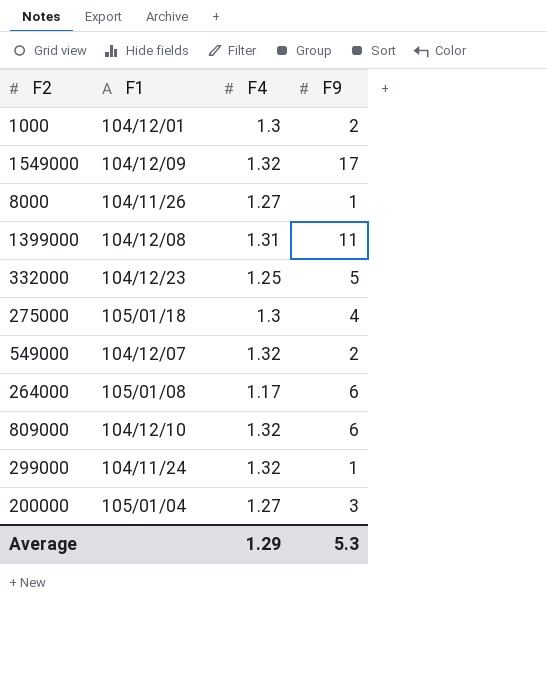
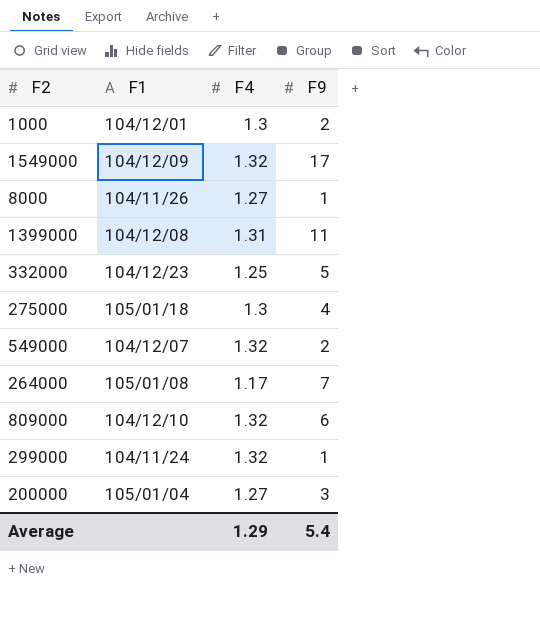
264000 | F9: 6 -> 7
Average | F9: 5.3 -> 5.4

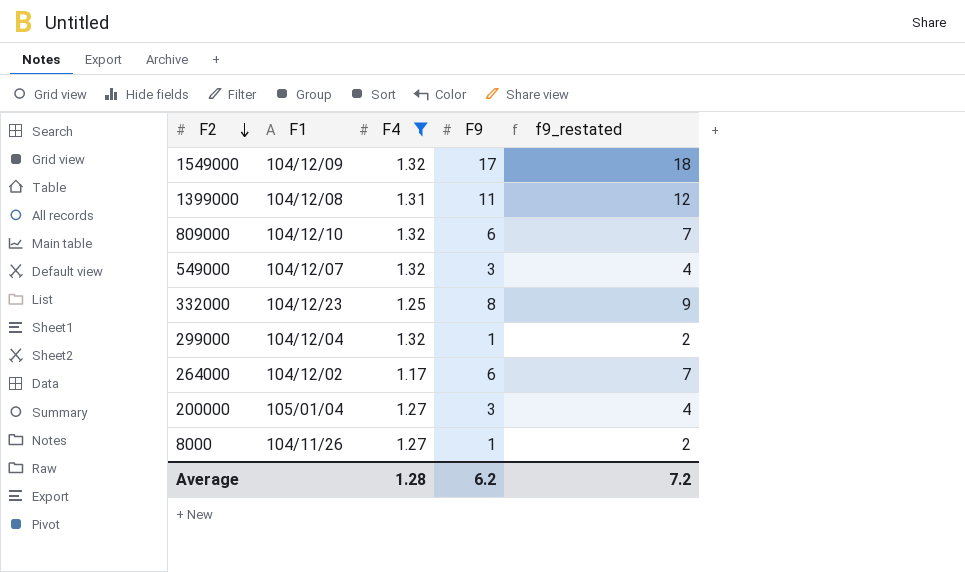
filter: none -> F4 != 1.3
row order: none -> F2 descending
column f9_restated | formula: none -> [F9] + 1
549000 | F9: 2 -> 3
332000 | F9: 5 -> 8
299000 | F1: 104/11/24 -> 104/12/04
264000 | F1: 105/01/08 -> 104/12/02
264000 | F9: 7 -> 6
Average | F4: 1.29 -> 1.28
Average | F9: 5.4 -> 6.2

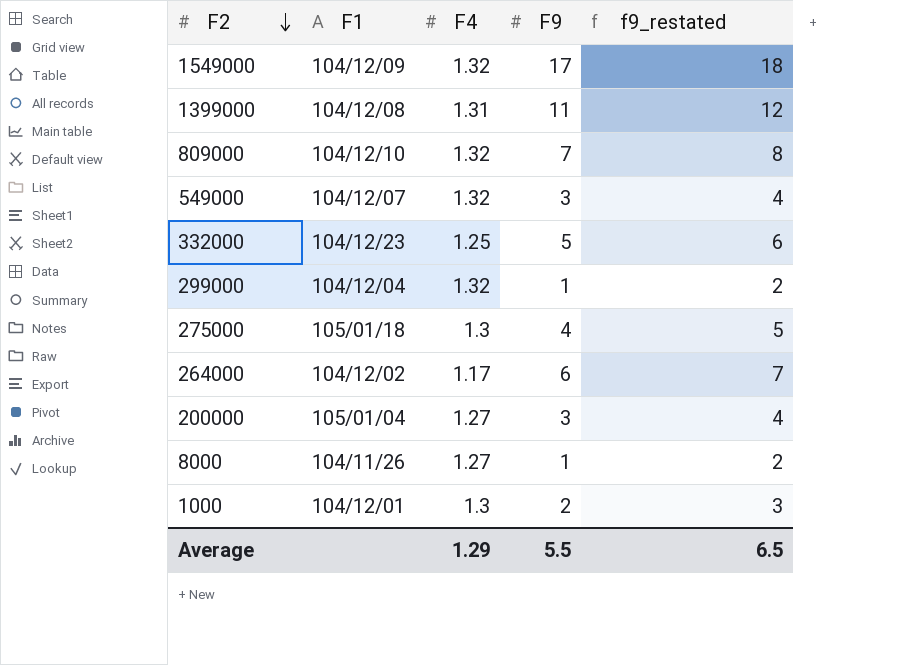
filter: F4 != 1.3 -> none
809000 | F9: 6 -> 7
809000 | f9_restated: 7 -> 8
332000 | F9: 8 -> 5
332000 | f9_restated: 9 -> 6
Average | F4: 1.28 -> 1.29
Average | F9: 6.2 -> 5.5
Average | f9_restated: 7.2 -> 6.5

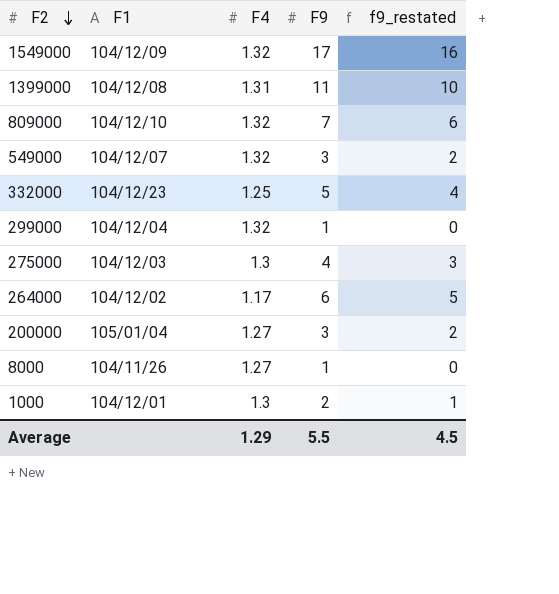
column f9_restated | formula: [F9] + 1 -> [F9] - 1
275000 | F1: 105/01/18 -> 104/12/03
Average | f9_restated: 6.5 -> 4.5

